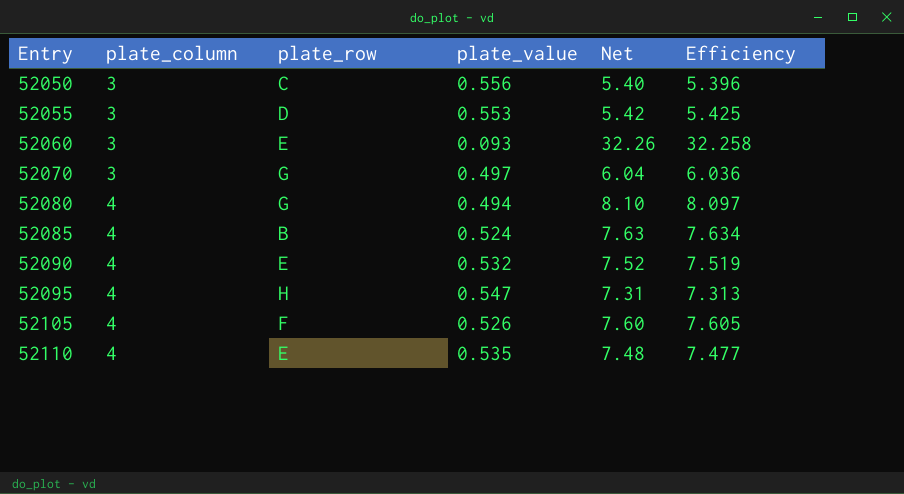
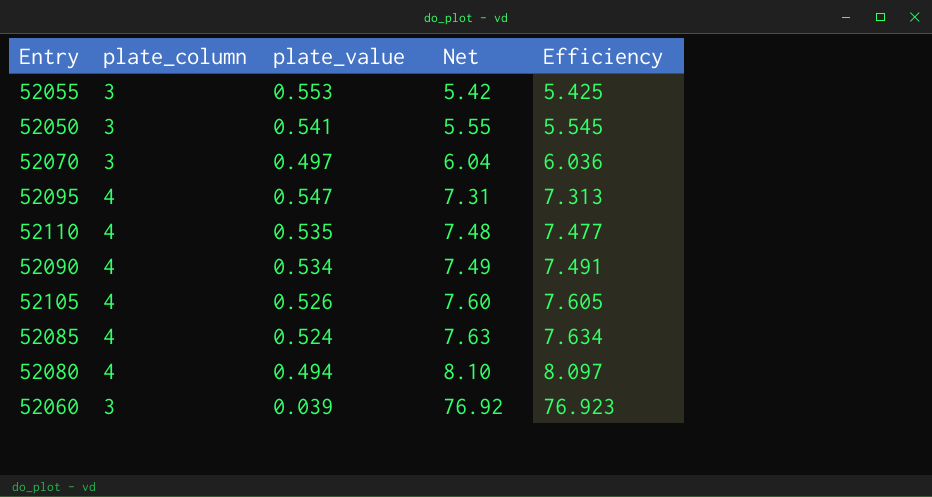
row order: Entry ascending -> Net ascending
column plate_row | position: 3 -> none
52050 | plate_value: 0.556 -> 0.541
52050 | Net: 5.40 -> 5.55
52050 | Efficiency: 5.396 -> 5.545
52090 | plate_value: 0.532 -> 0.534
52090 | Net: 7.52 -> 7.49
52090 | Efficiency: 7.519 -> 7.491
52060 | plate_value: 0.093 -> 0.039
52060 | Net: 32.26 -> 76.92
52060 | Efficiency: 32.258 -> 76.923

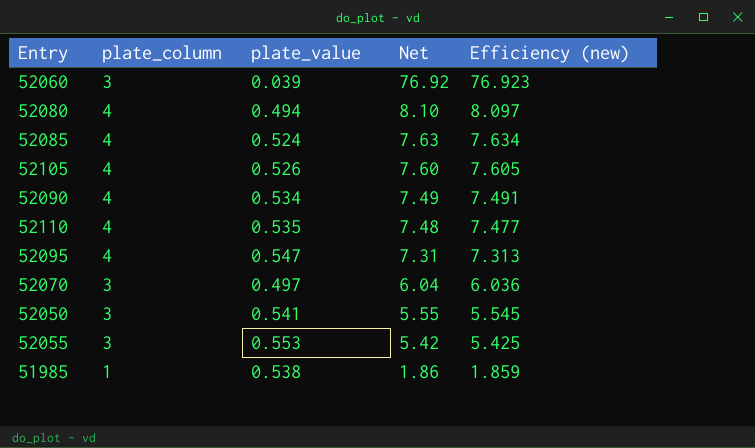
row order: Net ascending -> Net descending
column name: Efficiency -> Efficiency (new)
row 51985: none -> 1 | 0.538 | 1.86 | 1.859

